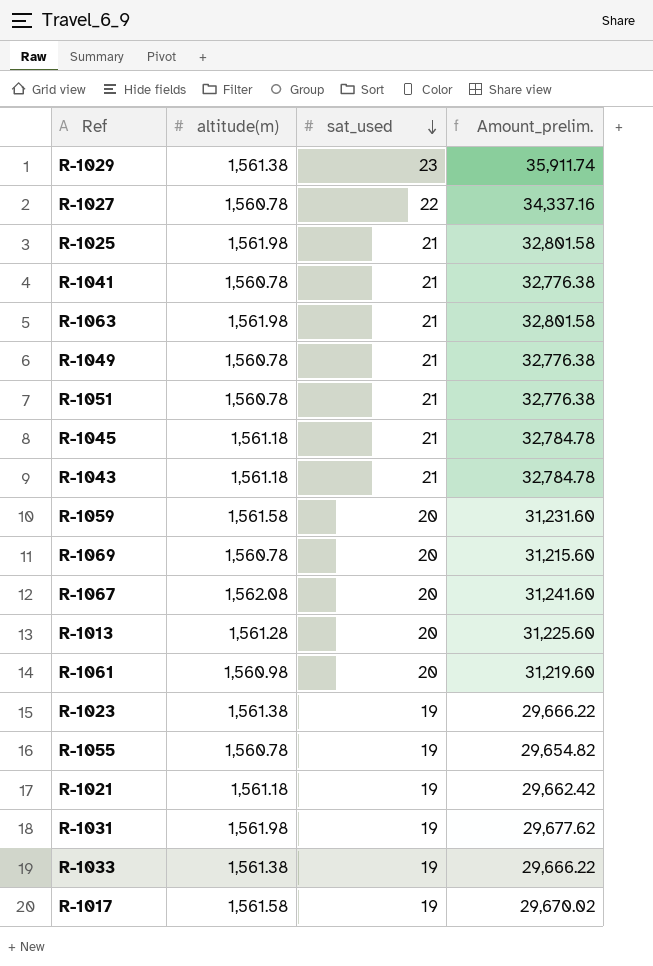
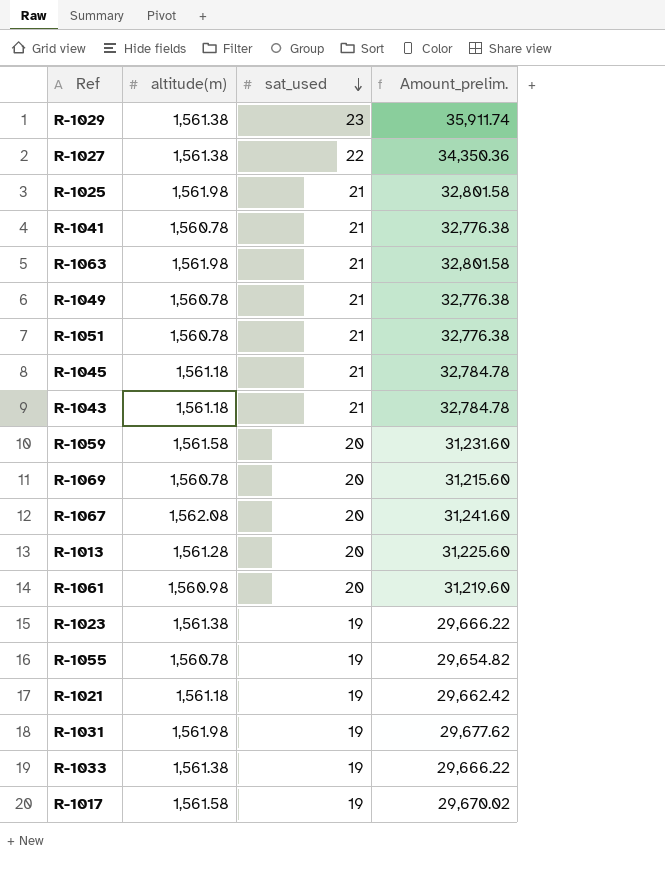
R-1027 | altitude(m): 1,560.78 -> 1,561.38
R-1027 | Amount_prelim.: 34,337.16 -> 34,350.36

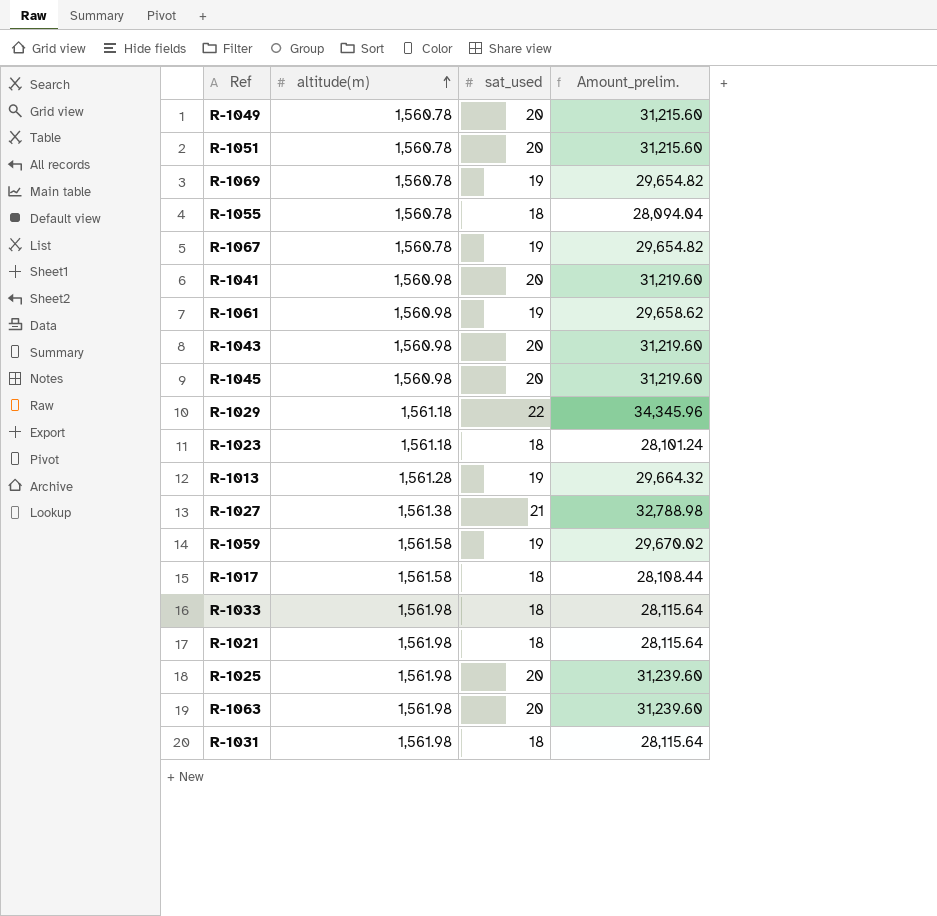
row order: sat_used descending -> altitude(m) ascending
R-1049 | sat_used: 21 -> 20
R-1049 | Amount_prelim.: 32,776.38 -> 31,215.60
R-1051 | sat_used: 21 -> 20
R-1051 | Amount_prelim.: 32,776.38 -> 31,215.60
R-1069 | sat_used: 20 -> 19
R-1069 | Amount_prelim.: 31,215.60 -> 29,654.82
R-1055 | sat_used: 19 -> 18
R-1055 | Amount_prelim.: 29,654.82 -> 28,094.04
R-1067 | altitude(m): 1,562.08 -> 1,560.78
R-1067 | sat_used: 20 -> 19
R-1067 | Amount_prelim.: 31,241.60 -> 29,654.82
R-1041 | altitude(m): 1,560.78 -> 1,560.98
R-1041 | sat_used: 21 -> 20
R-1041 | Amount_prelim.: 32,776.38 -> 31,219.60
R-1061 | sat_used: 20 -> 19
R-1061 | Amount_prelim.: 31,219.60 -> 29,658.62
R-1043 | altitude(m): 1,561.18 -> 1,560.98
R-1043 | sat_used: 21 -> 20
R-1043 | Amount_prelim.: 32,784.78 -> 31,219.60
R-1045 | altitude(m): 1,561.18 -> 1,560.98
R-1045 | sat_used: 21 -> 20
R-1045 | Amount_prelim.: 32,784.78 -> 31,219.60
R-1029 | altitude(m): 1,561.38 -> 1,561.18
R-1029 | sat_used: 23 -> 22
R-1029 | Amount_prelim.: 35,911.74 -> 34,345.96
R-1023 | altitude(m): 1,561.38 -> 1,561.18
R-1023 | sat_used: 19 -> 18
R-1023 | Amount_prelim.: 29,666.22 -> 28,101.24
R-1013 | sat_used: 20 -> 19
R-1013 | Amount_prelim.: 31,225.60 -> 29,664.32
R-1027 | sat_used: 22 -> 21
R-1027 | Amount_prelim.: 34,350.36 -> 32,788.98
R-1059 | sat_used: 20 -> 19
R-1059 | Amount_prelim.: 31,231.60 -> 29,670.02
R-1017 | sat_used: 19 -> 18
R-1017 | Amount_prelim.: 29,670.02 -> 28,108.44
R-1033 | altitude(m): 1,561.38 -> 1,561.98
R-1033 | sat_used: 19 -> 18
R-1033 | Amount_prelim.: 29,666.22 -> 28,115.64
R-1021 | altitude(m): 1,561.18 -> 1,561.98
R-1021 | sat_used: 19 -> 18
R-1021 | Amount_prelim.: 29,662.42 -> 28,115.64
R-1025 | sat_used: 21 -> 20
R-1025 | Amount_prelim.: 32,801.58 -> 31,239.60
R-1063 | sat_used: 21 -> 20
R-1063 | Amount_prelim.: 32,801.58 -> 31,239.60
R-1031 | sat_used: 19 -> 18
R-1031 | Amount_prelim.: 29,677.62 -> 28,115.64

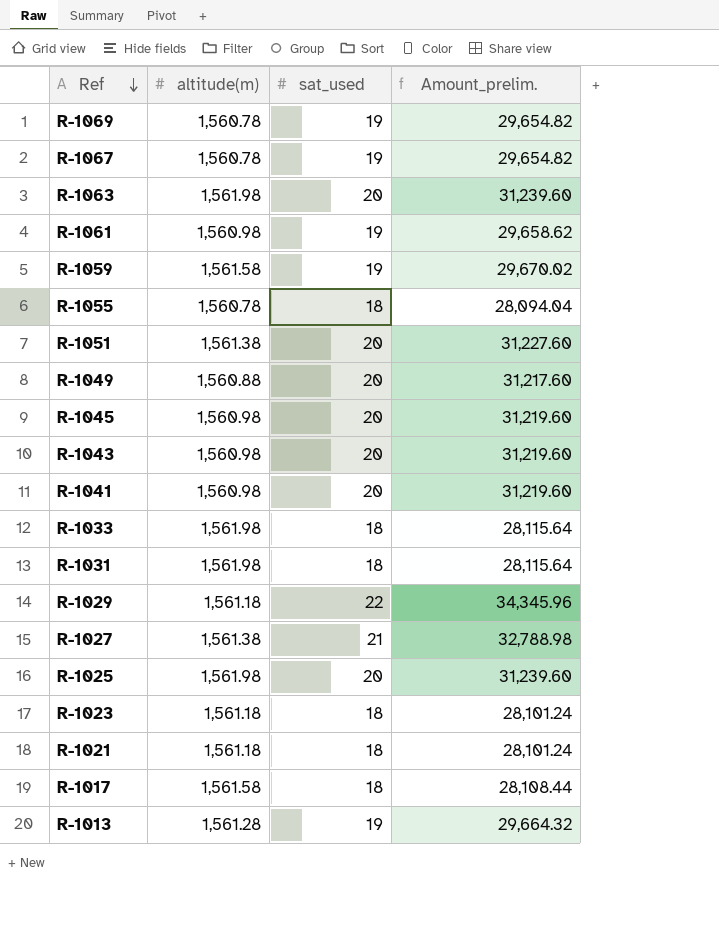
row order: altitude(m) ascending -> Ref descending
R-1051 | altitude(m): 1,560.78 -> 1,561.38
R-1051 | Amount_prelim.: 31,215.60 -> 31,227.60
R-1049 | altitude(m): 1,560.78 -> 1,560.88
R-1049 | Amount_prelim.: 31,215.60 -> 31,217.60
R-1021 | altitude(m): 1,561.98 -> 1,561.18
R-1021 | Amount_prelim.: 28,115.64 -> 28,101.24

